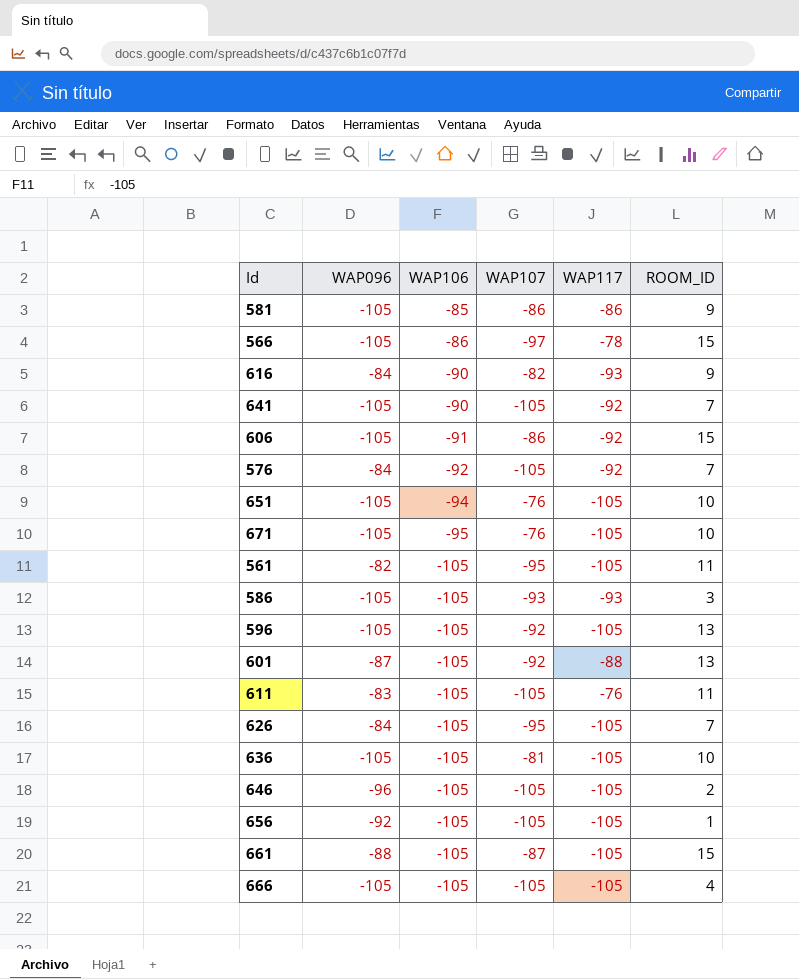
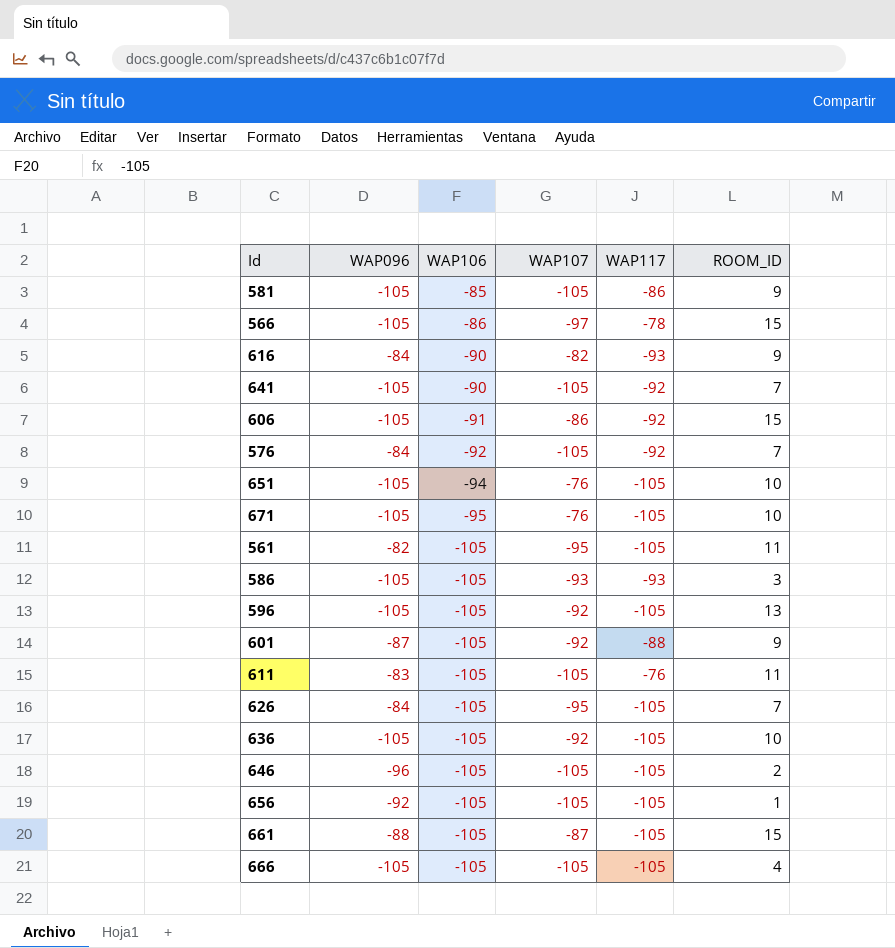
581 | WAP107: -86 -> -105
601 | ROOM_ID: 13 -> 9
636 | WAP107: -81 -> -92

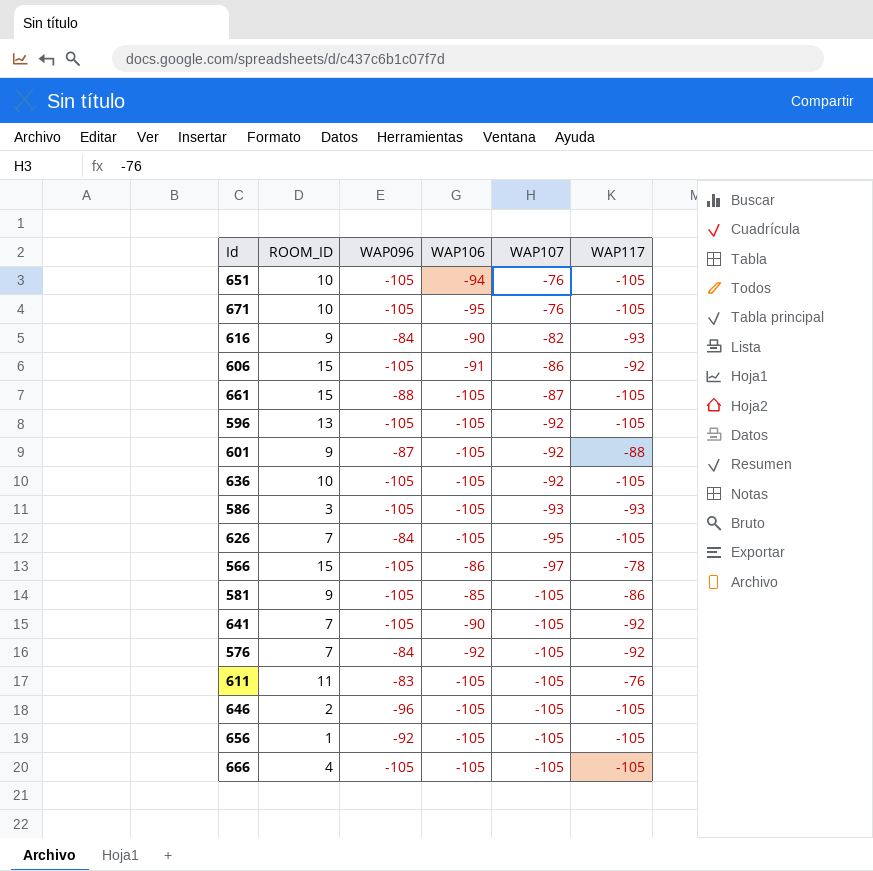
row order: WAP106 descending -> WAP107 descending
column ROOM_ID | position: 6 -> 2
row 561: -82 | -105 | -95 | -105 | 11 -> none

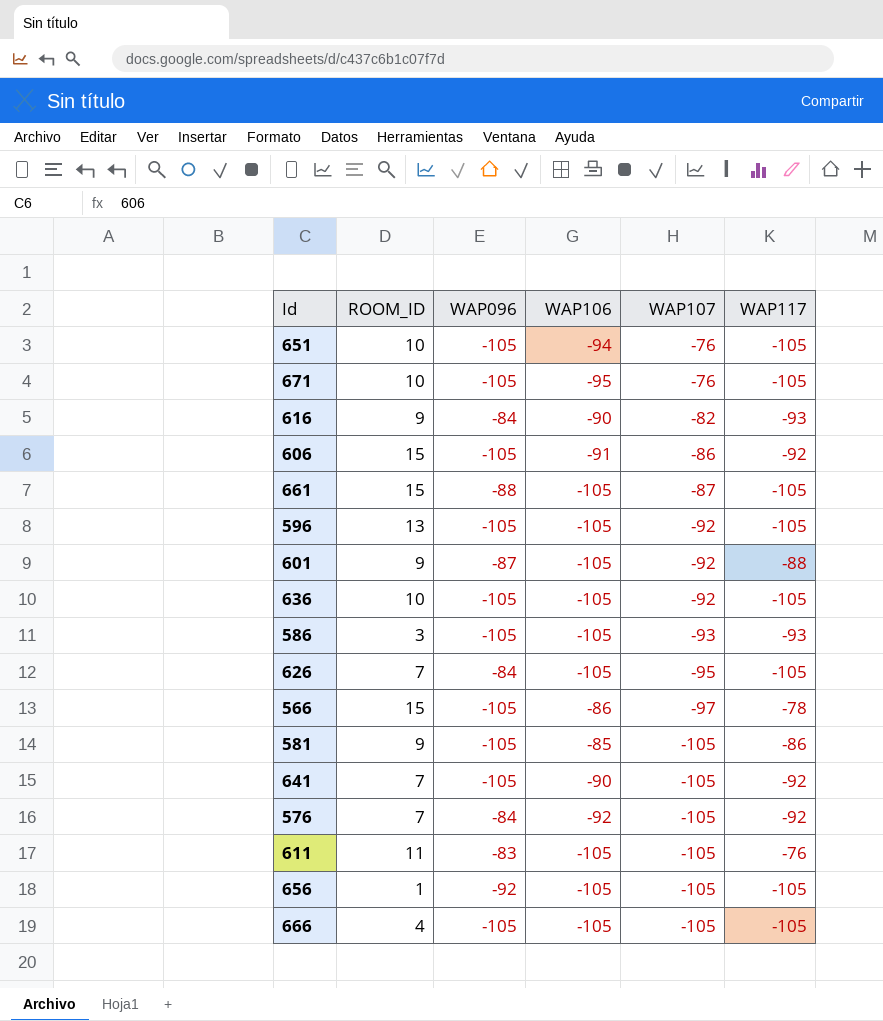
row 646: 2 | -96 | -105 | -105 | -105 -> none

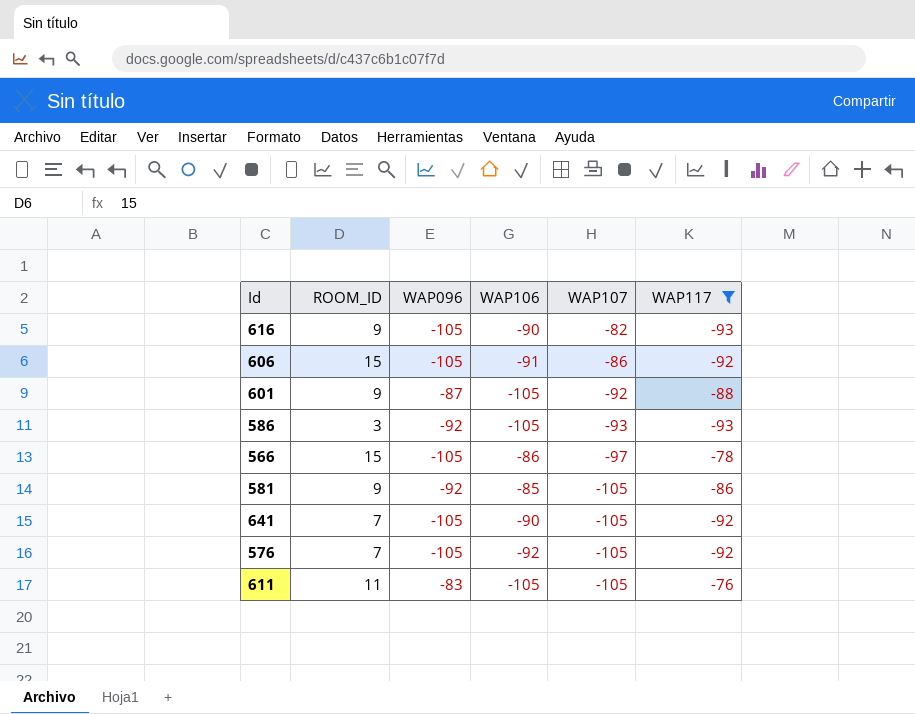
filter: none -> WAP117 != -105
616 | WAP096: -84 -> -105
586 | WAP096: -105 -> -92
581 | WAP096: -105 -> -92
576 | WAP096: -84 -> -105

